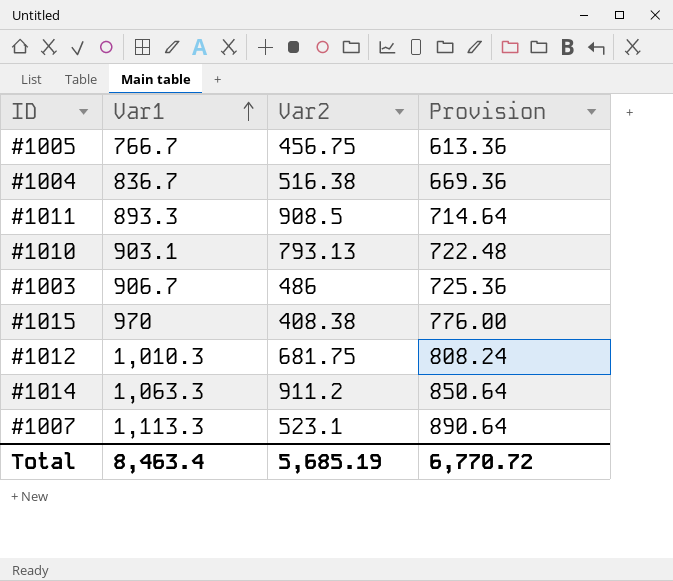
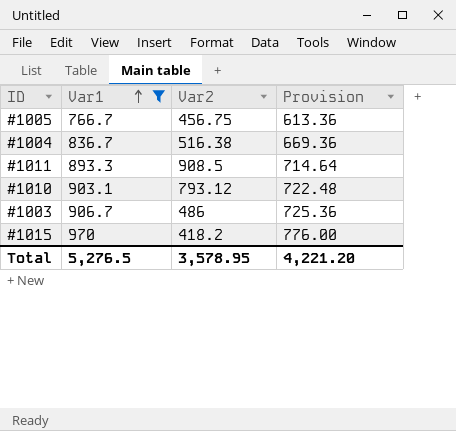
filter: none -> Var1 <= 970
#1010 | Var2: 793.13 -> 793.12
#1015 | Var2: 408.38 -> 418.2
Total | Var1: 8,463.4 -> 5,276.5
Total | Var2: 5,685.19 -> 3,578.95
Total | Provision: 6,770.72 -> 4,221.20

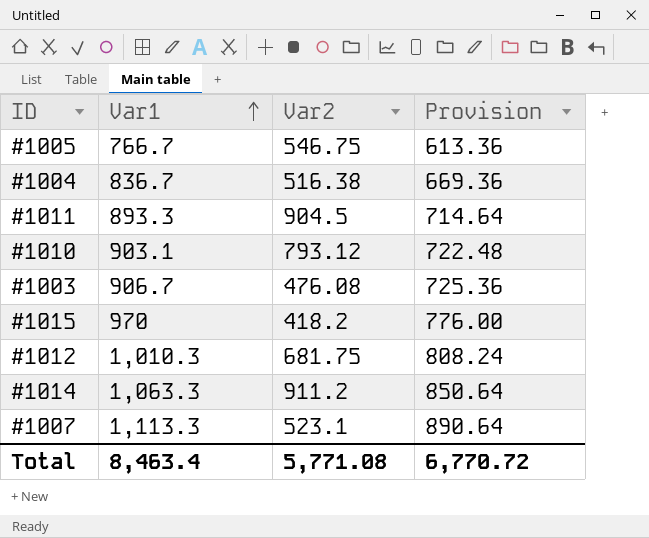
filter: Var1 <= 970 -> none
#1005 | Var2: 456.75 -> 546.75
#1011 | Var2: 908.5 -> 904.5
#1003 | Var2: 486 -> 476.08
Total | Var1: 5,276.5 -> 8,463.4
Total | Var2: 3,578.95 -> 5,771.08
Total | Provision: 4,221.20 -> 6,770.72

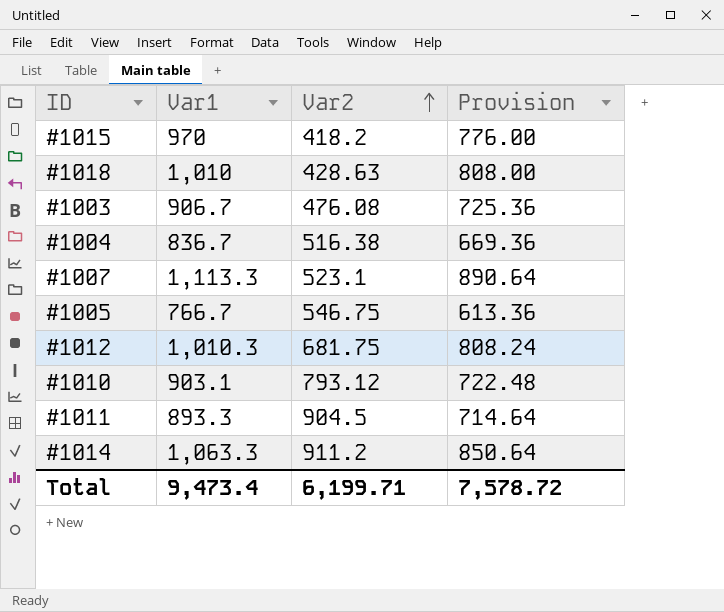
row order: Var1 ascending -> Var2 ascending
row #1018: none -> 1,010 | 428.63 | 808.00
Total | Var1: 8,463.4 -> 9,473.4
Total | Var2: 5,771.08 -> 6,199.71
Total | Provision: 6,770.72 -> 7,578.72

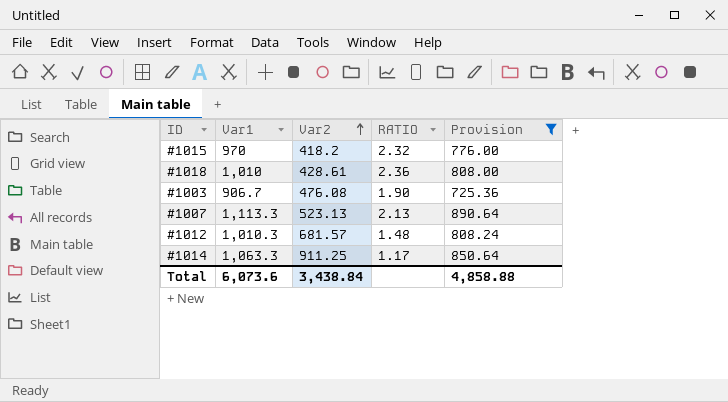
filter: none -> Provision >= 725.36
column RATIO | formula: none -> [Var1] / [Var2]
#1018 | Var2: 428.63 -> 428.61
#1007 | Var2: 523.1 -> 523.13
#1012 | Var2: 681.75 -> 681.57
#1014 | Var2: 911.2 -> 911.25
Total | Var1: 9,473.4 -> 6,073.6
Total | Var2: 6,199.71 -> 3,438.84
Total | Provision: 7,578.72 -> 4,858.88

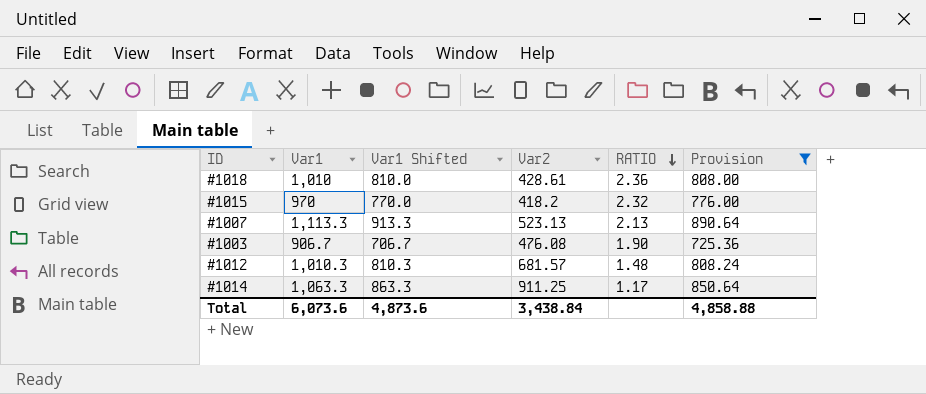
row order: Var2 ascending -> RATIO descending
column Var1 Shifted | formula: none -> [Var1] - 200

